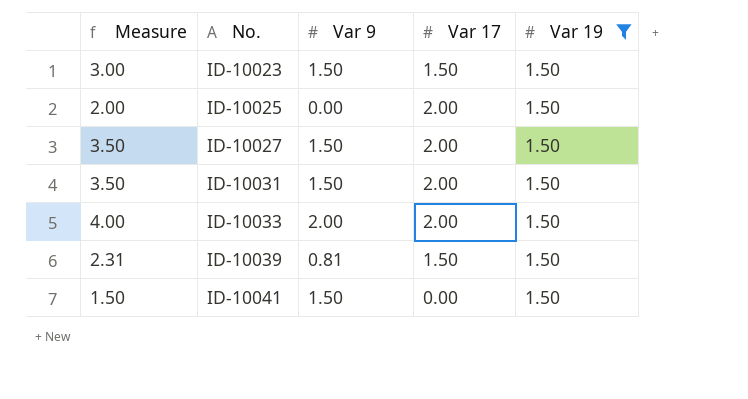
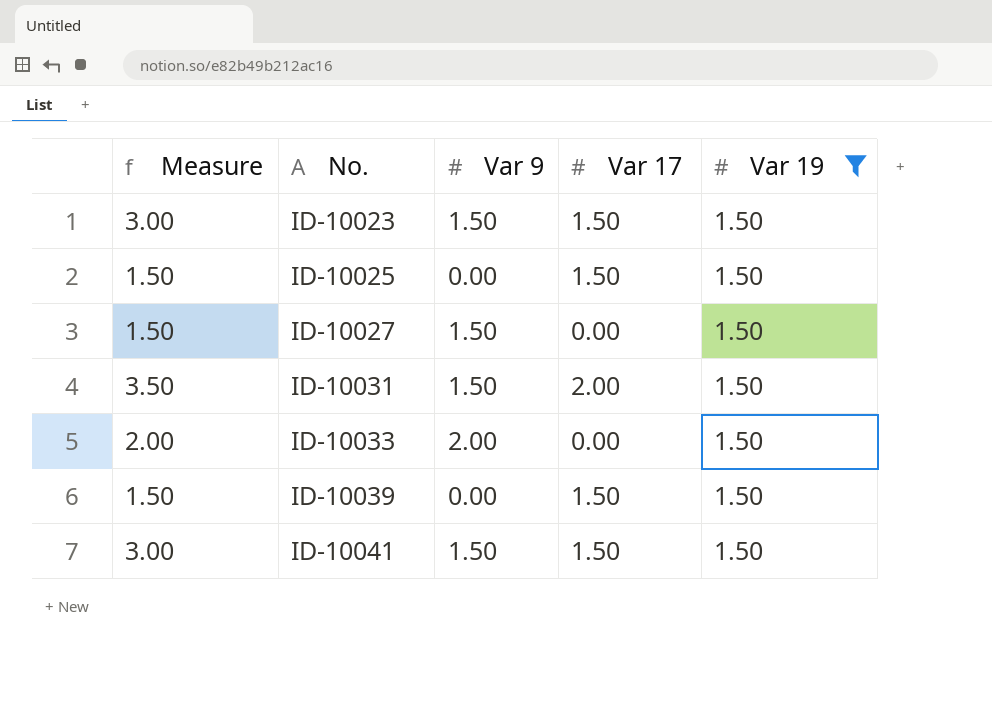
ID-10025 | Measure: 2.00 -> 1.50
ID-10025 | Var 17: 2.00 -> 1.50
ID-10027 | Measure: 3.50 -> 1.50
ID-10027 | Var 17: 2.00 -> 0.00
ID-10033 | Measure: 4.00 -> 2.00
ID-10033 | Var 17: 2.00 -> 0.00
ID-10039 | Measure: 2.31 -> 1.50
ID-10039 | Var 9: 0.81 -> 0.00
ID-10041 | Measure: 1.50 -> 3.00
ID-10041 | Var 17: 0.00 -> 1.50

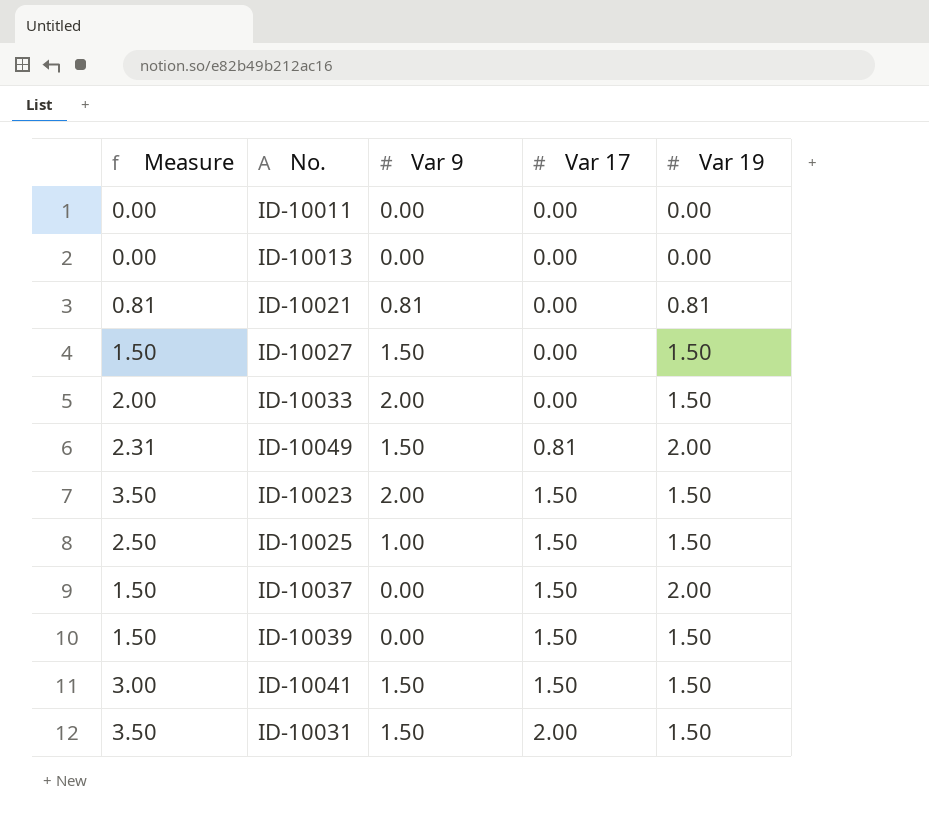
filter: Var 19 = 1.50 -> none
row order: No. ascending -> Var 17 ascending
ID-10023 | Measure: 3.00 -> 3.50
ID-10023 | Var 9: 1.50 -> 2.00
ID-10025 | Measure: 1.50 -> 2.50
ID-10025 | Var 9: 0.00 -> 1.00

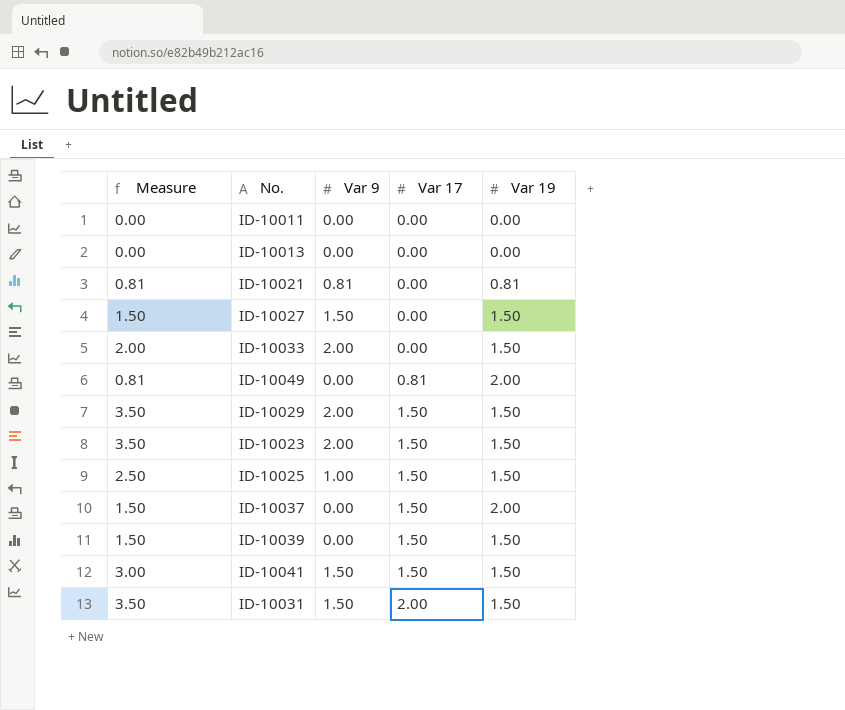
ID-10049 | Measure: 2.31 -> 0.81
ID-10049 | Var 9: 1.50 -> 0.00
row ID-10029: none -> 3.50 | 2.00 | 1.50 | 1.50

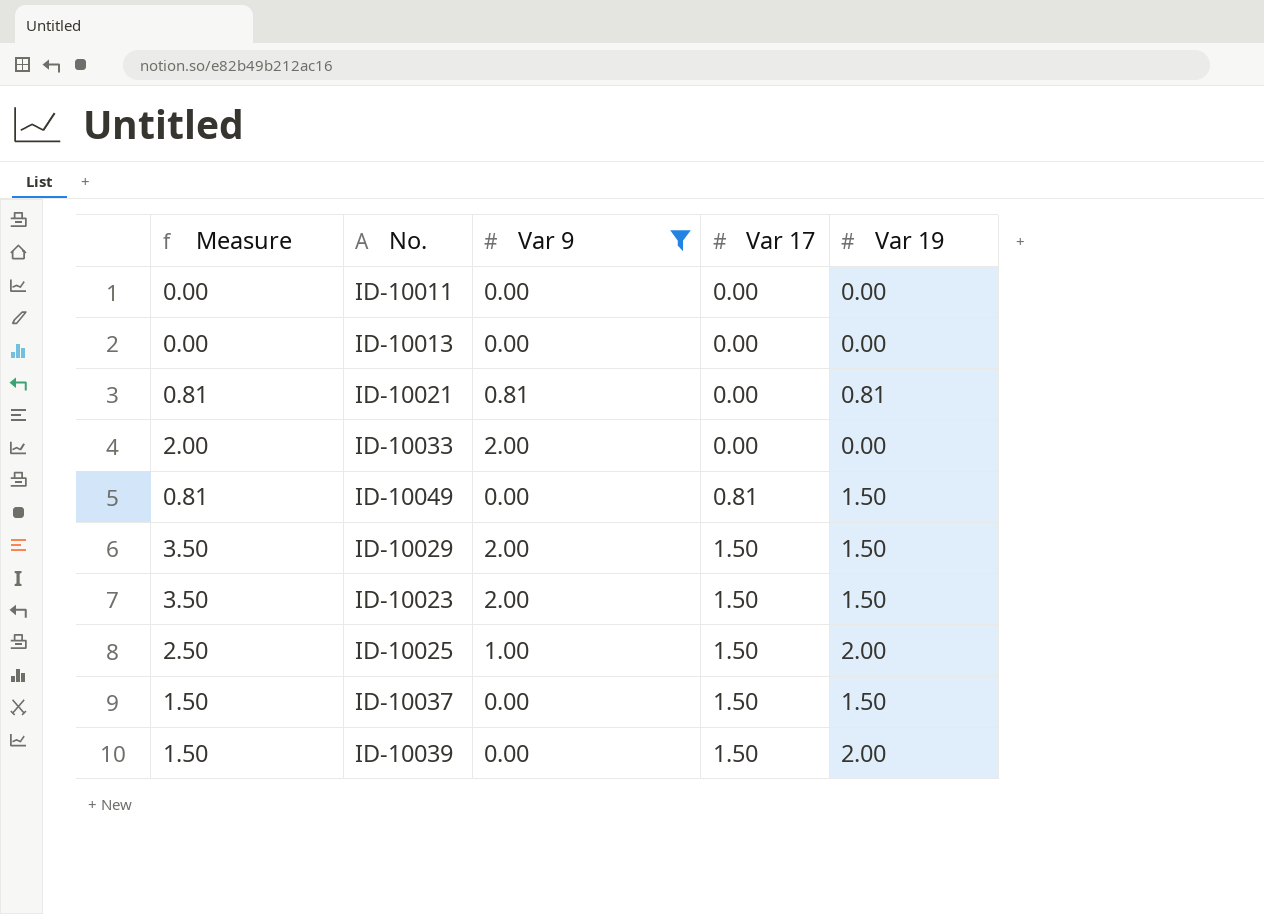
filter: none -> Var 9 != 1.50
ID-10033 | Var 19: 1.50 -> 0.00
ID-10049 | Var 19: 2.00 -> 1.50
ID-10025 | Var 19: 1.50 -> 2.00
ID-10037 | Var 19: 2.00 -> 1.50
ID-10039 | Var 19: 1.50 -> 2.00

